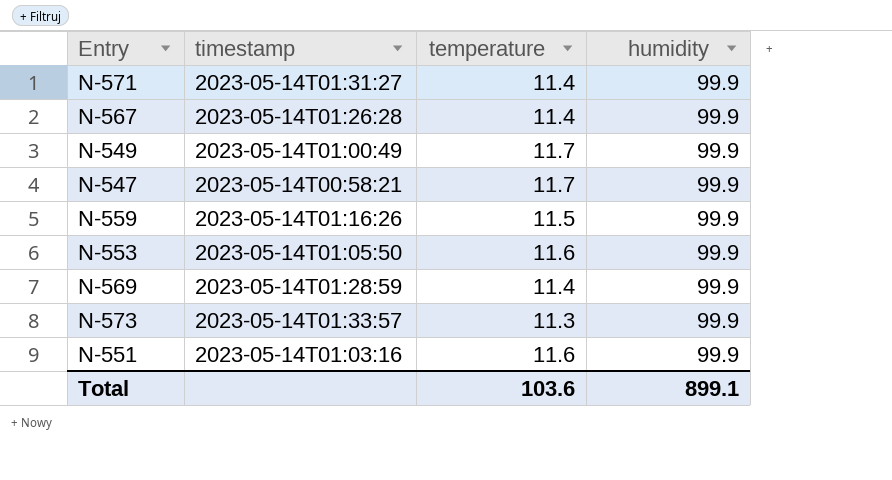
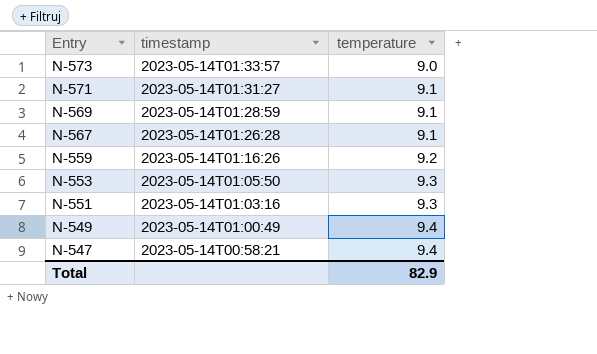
row order: none -> Entry descending
column humidity | position: 4 -> none
N-573 | temperature: 11.3 -> 9.0
N-571 | temperature: 11.4 -> 9.1
N-569 | temperature: 11.4 -> 9.1
N-567 | temperature: 11.4 -> 9.1
N-559 | temperature: 11.5 -> 9.2
N-553 | temperature: 11.6 -> 9.3
N-551 | temperature: 11.6 -> 9.3
N-549 | temperature: 11.7 -> 9.4
N-547 | temperature: 11.7 -> 9.4
Total | temperature: 103.6 -> 82.9

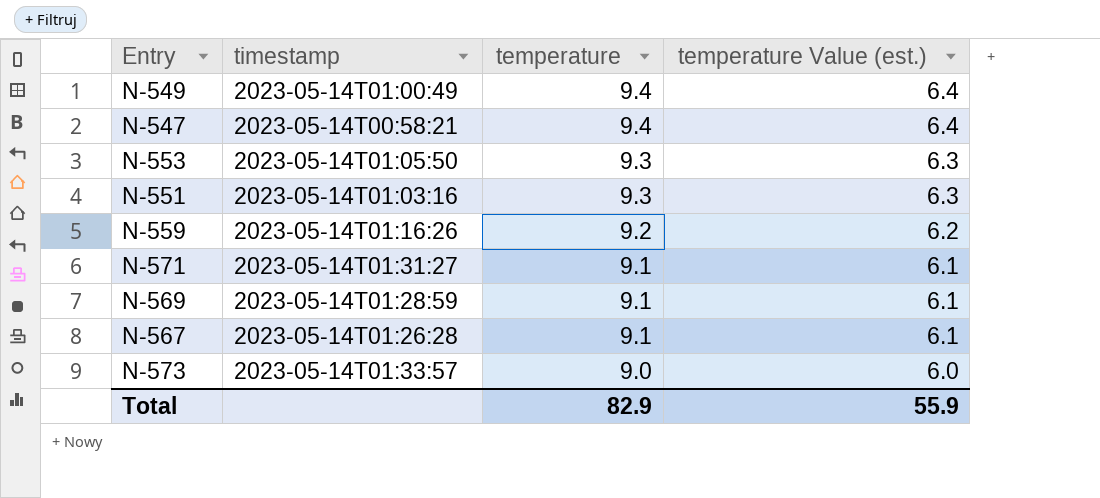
row order: Entry descending -> temperature descending
column temperature Value (est.) | formula: none -> [temperature] - 3

